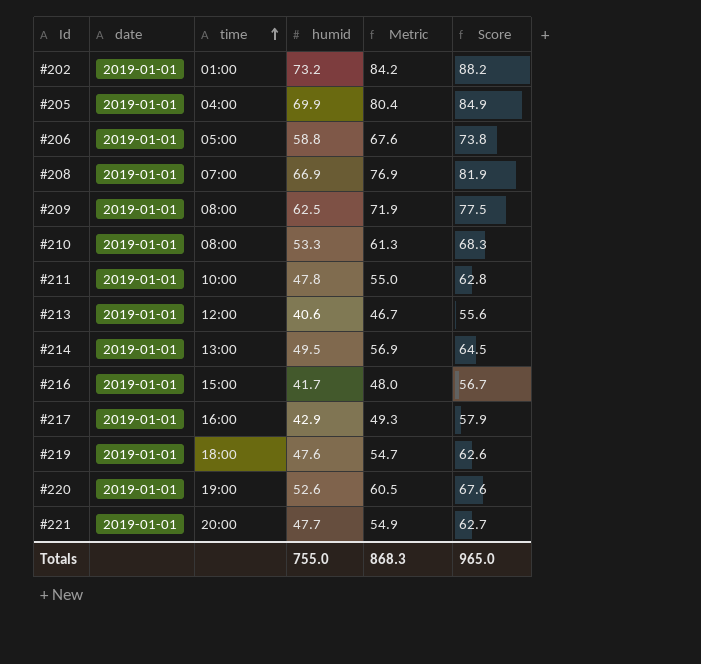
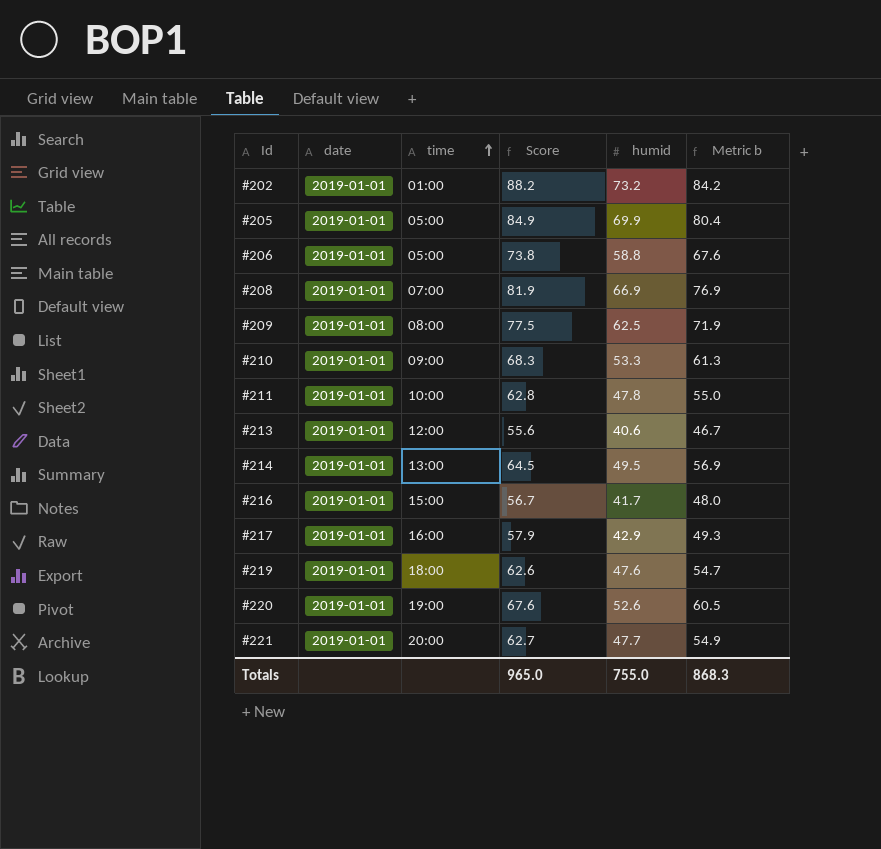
column Score | position: 6 -> 4
column name: Metric -> Metric b
#205 | time: 04:00 -> 05:00
#210 | time: 08:00 -> 09:00

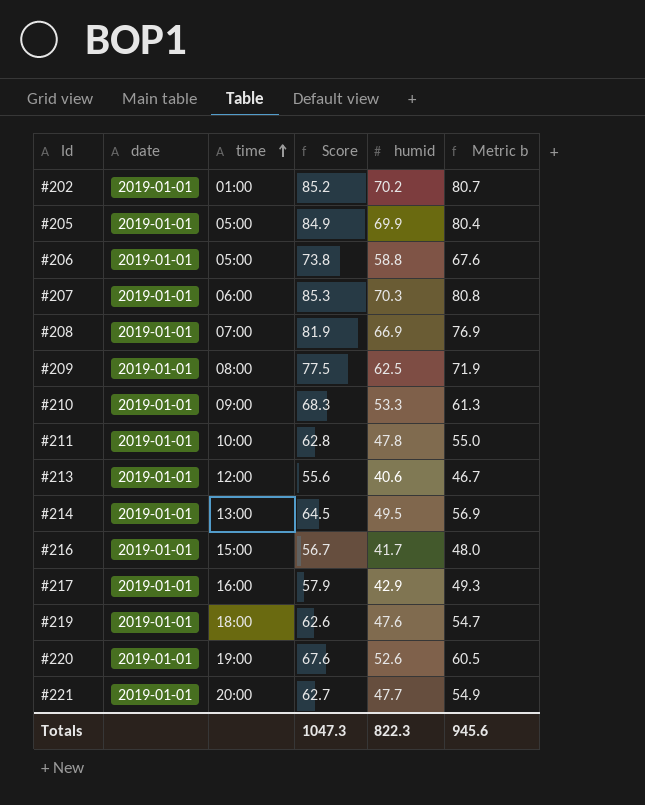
#202 | Score: 88.2 -> 85.2
#202 | humid: 73.2 -> 70.2
#202 | Metric b: 84.2 -> 80.7
row #207: none -> 2019-01-01 | 06:00 | 85.3 | 70.3 | 80.8
Totals | Score: 965.0 -> 1047.3
Totals | humid: 755.0 -> 822.3
Totals | Metric b: 868.3 -> 945.6

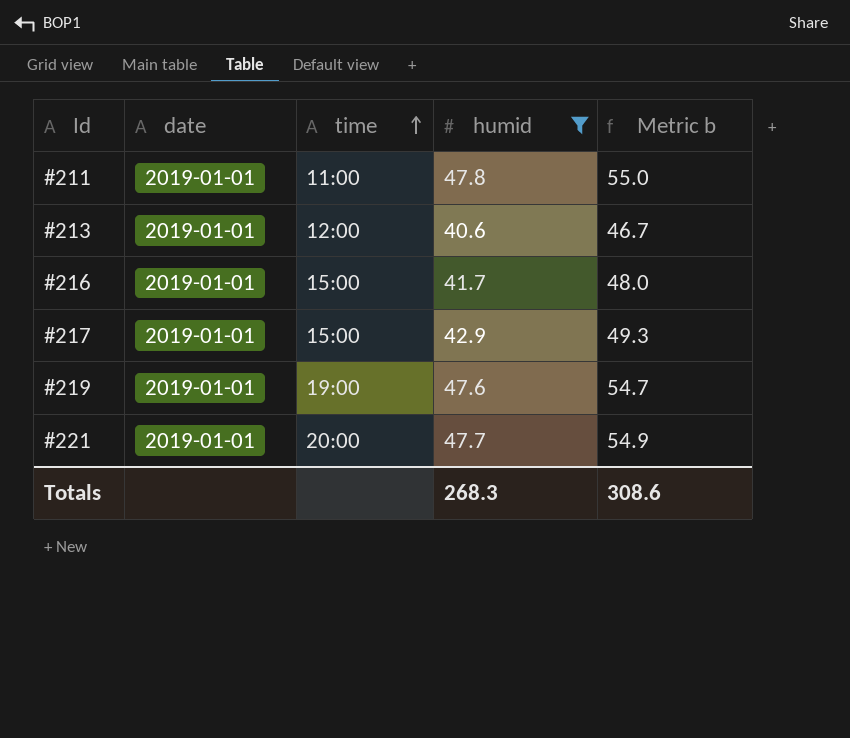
filter: none -> humid <= 47.8
column Score | formula: [humid] + 15 -> none
#211 | time: 10:00 -> 11:00
#217 | time: 16:00 -> 15:00
#219 | time: 18:00 -> 19:00
Totals | humid: 822.3 -> 268.3
Totals | Metric b: 945.6 -> 308.6

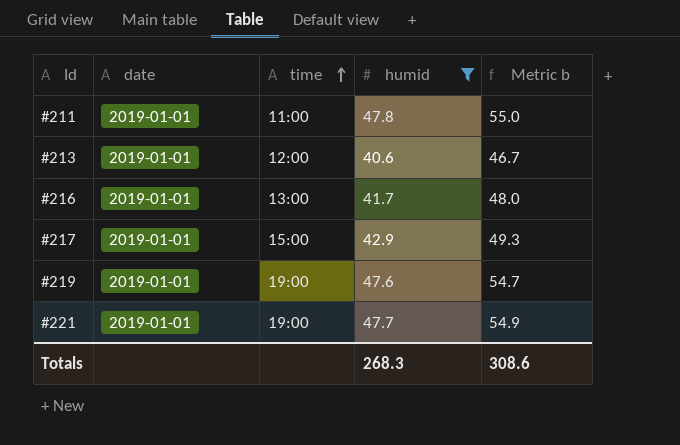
#216 | time: 15:00 -> 13:00
#221 | time: 20:00 -> 19:00

